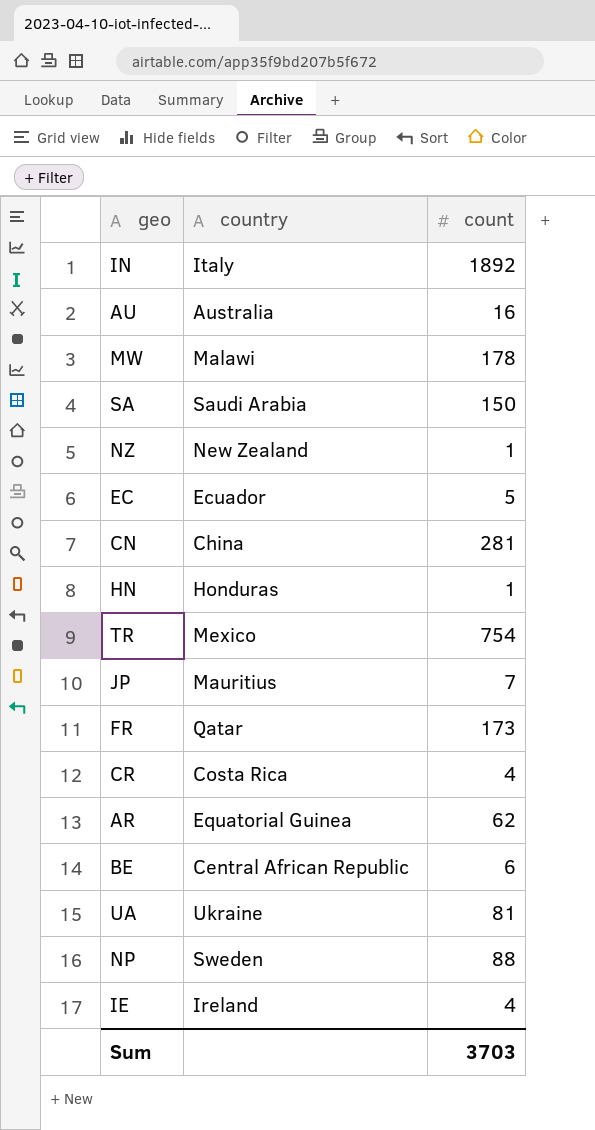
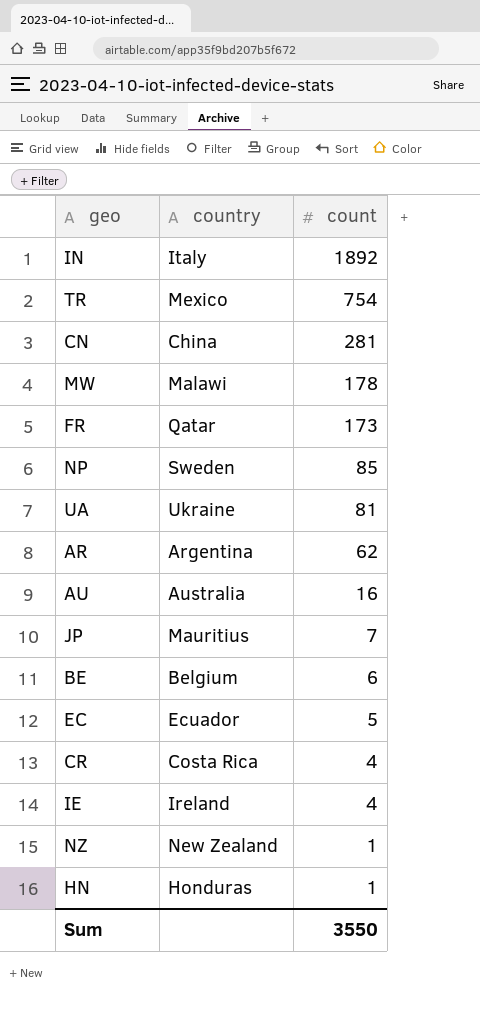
row order: none -> count descending
row SA: Saudi Arabia | 150 -> none
NP | count: 88 -> 85
AR | country: Equatorial Guinea -> Argentina
BE | country: Central African Republic -> Belgium
Sum | count: 3703 -> 3550

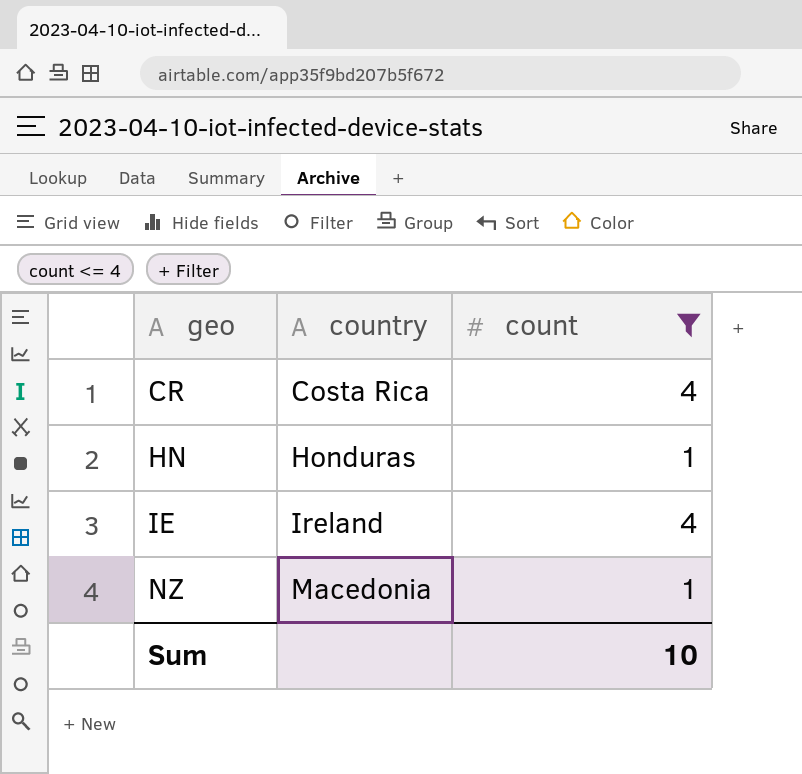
filter: none -> count <= 4
row order: count descending -> geo ascending
NZ | country: New Zealand -> Macedonia
Sum | count: 3550 -> 10

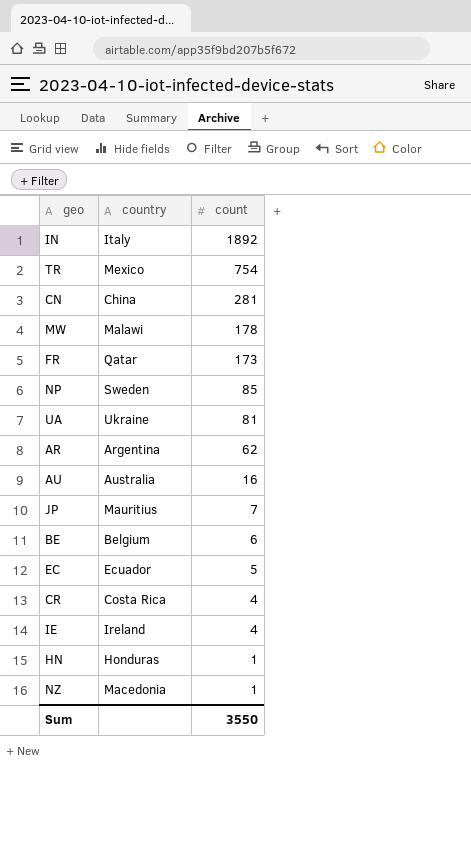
filter: count <= 4 -> none
row order: geo ascending -> count descending
Sum | count: 10 -> 3550

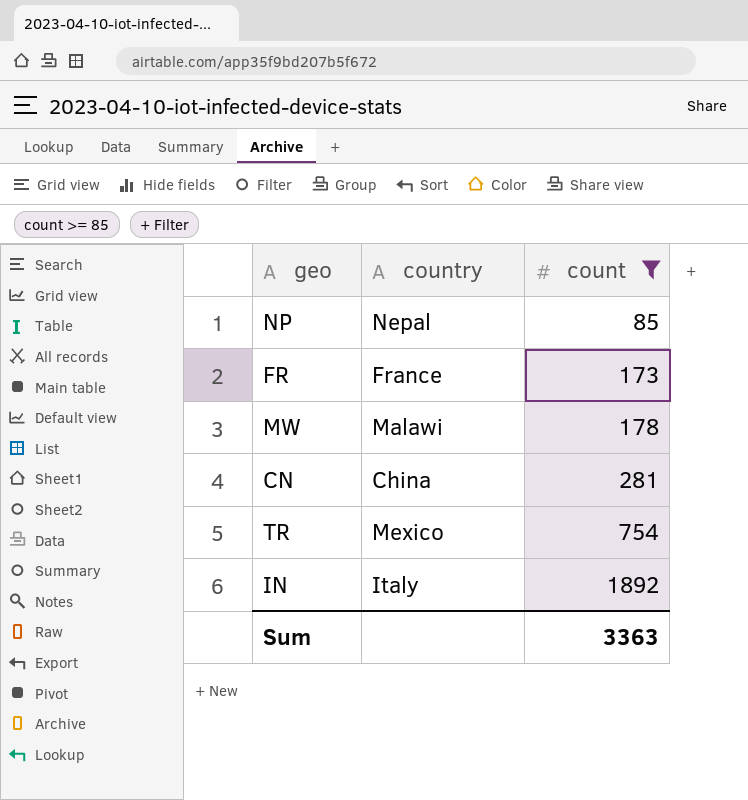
filter: none -> count >= 85
row order: count descending -> count ascending
NP | country: Sweden -> Nepal
FR | country: Qatar -> France
Sum | count: 3550 -> 3363

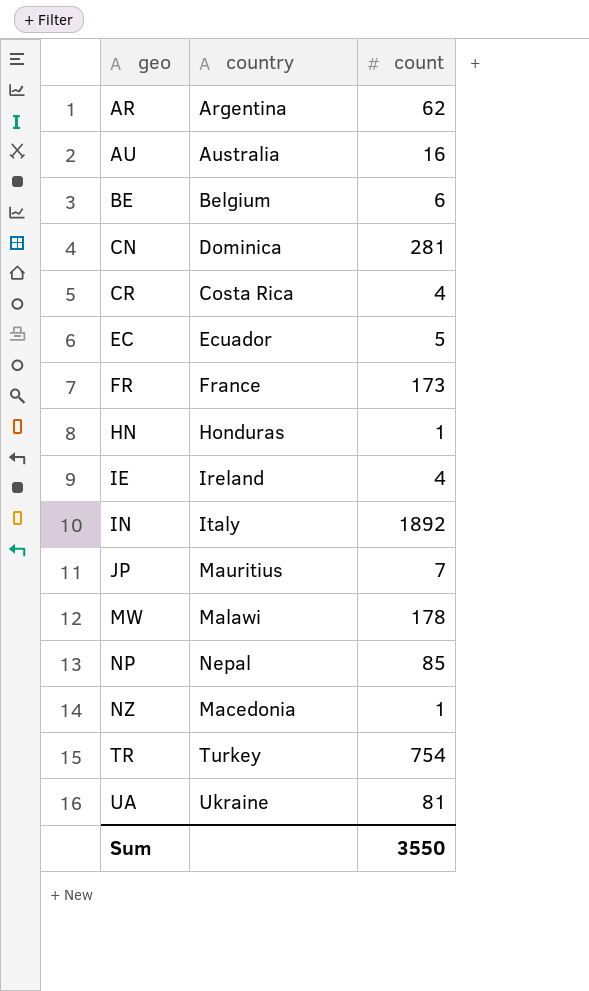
filter: count >= 85 -> none
row order: count ascending -> geo ascending
CN | country: China -> Dominica
TR | country: Mexico -> Turkey
Sum | count: 3363 -> 3550

